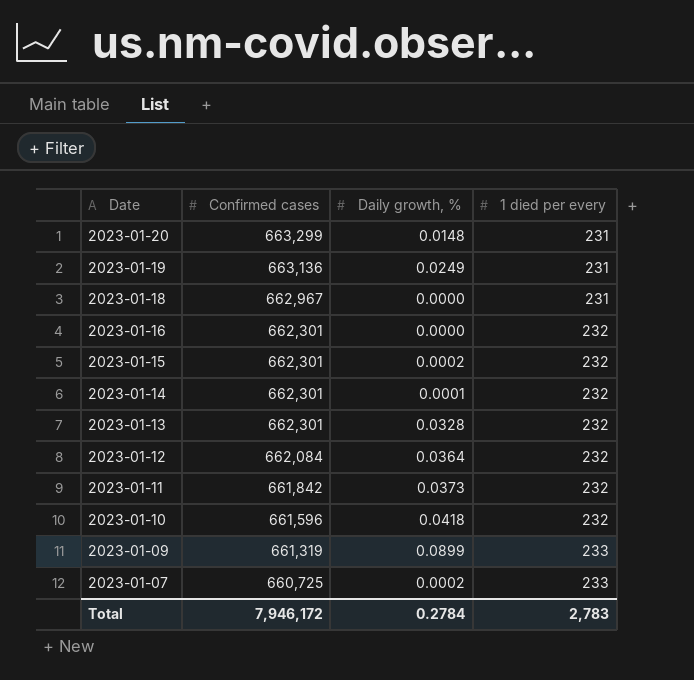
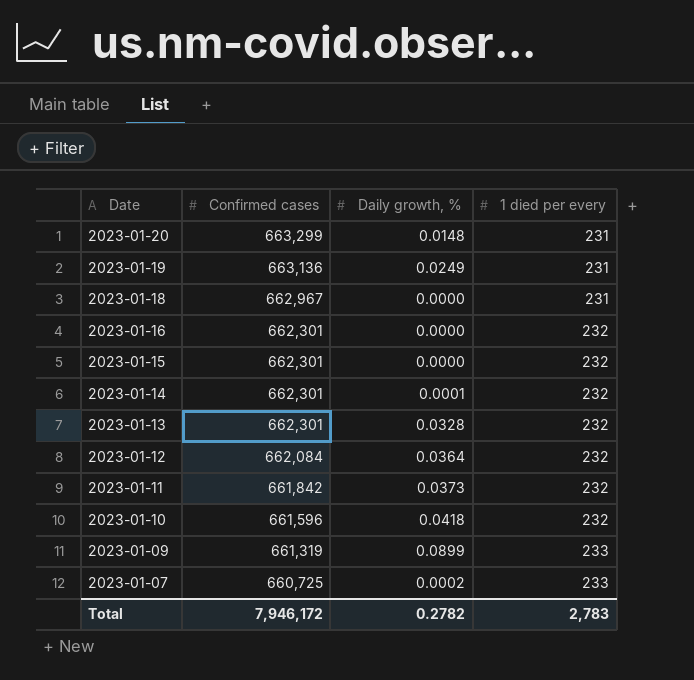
2023-01-15 | Daily growth, %: 0.0002 -> 0.0000
Total | Daily growth, %: 0.2784 -> 0.2782

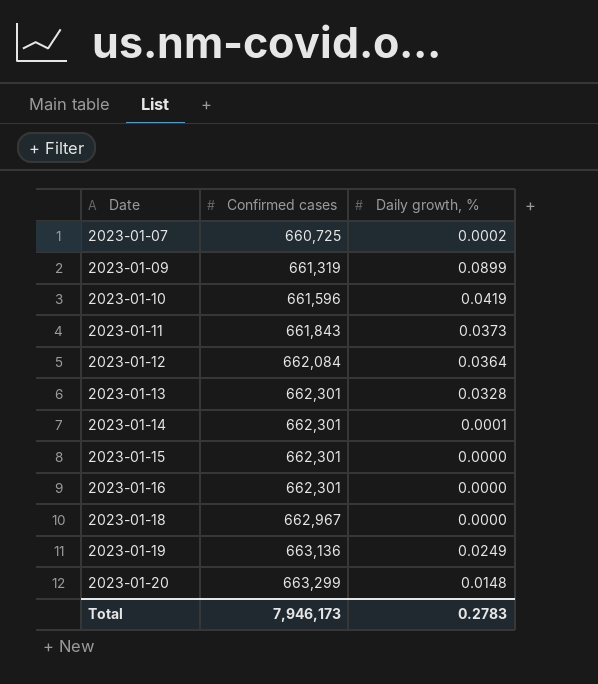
row order: Date descending -> Date ascending
column 1 died per every | position: 4 -> none
2023-01-10 | Daily growth, %: 0.0418 -> 0.0419
2023-01-11 | Confirmed cases: 661,842 -> 661,843
Total | Confirmed cases: 7,946,172 -> 7,946,173
Total | Daily growth, %: 0.2782 -> 0.2783

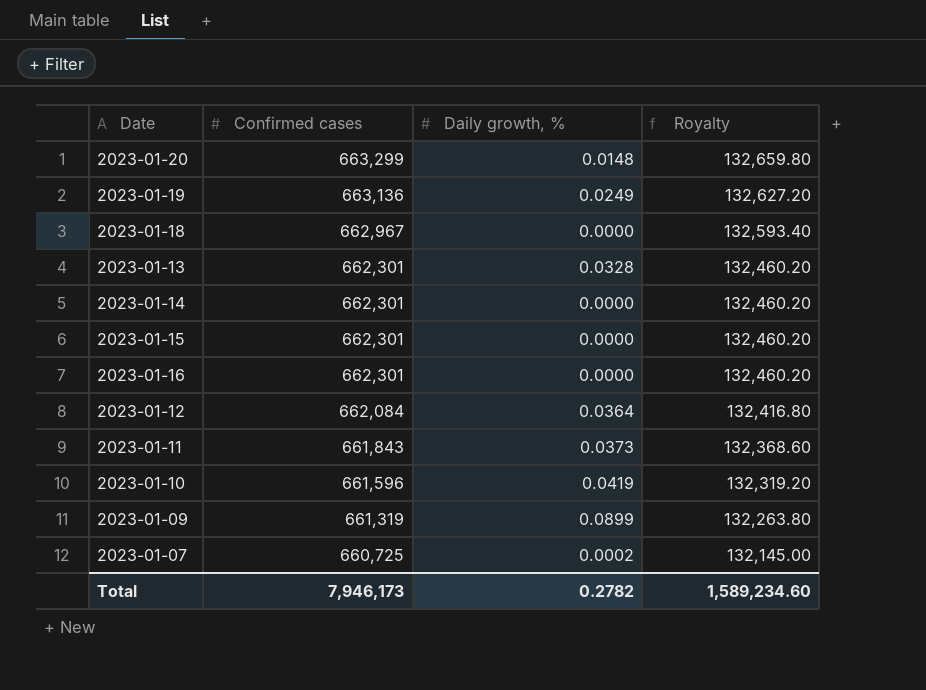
row order: Date ascending -> Confirmed cases descending
column Royalty | formula: none -> [Confirmed cases] * 0.2
2023-01-14 | Daily growth, %: 0.0001 -> 0.0000
Total | Daily growth, %: 0.2783 -> 0.2782

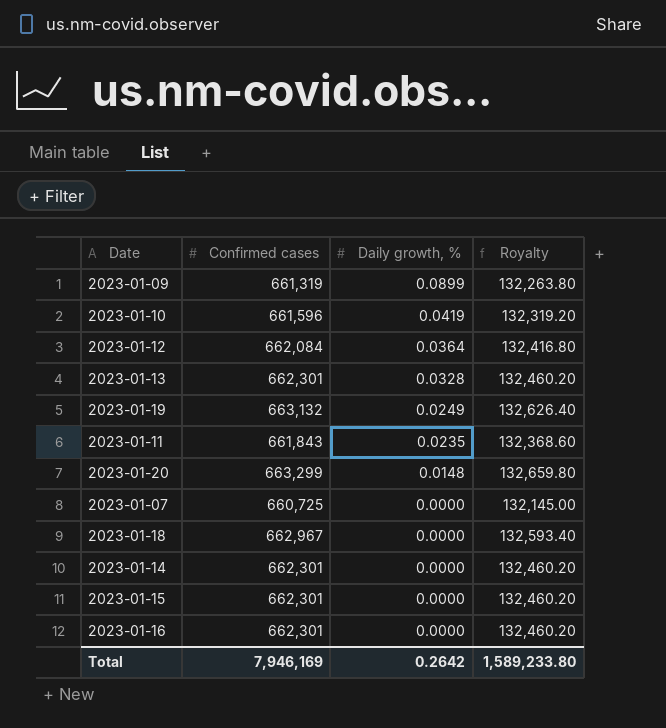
row order: Confirmed cases descending -> Daily growth, % descending
2023-01-19 | Confirmed cases: 663,136 -> 663,132
2023-01-19 | Royalty: 132,627.20 -> 132,626.40
2023-01-11 | Daily growth, %: 0.0373 -> 0.0235
2023-01-07 | Daily growth, %: 0.0002 -> 0.0000
Total | Confirmed cases: 7,946,173 -> 7,946,169
Total | Daily growth, %: 0.2782 -> 0.2642
Total | Royalty: 1,589,234.60 -> 1,589,233.80

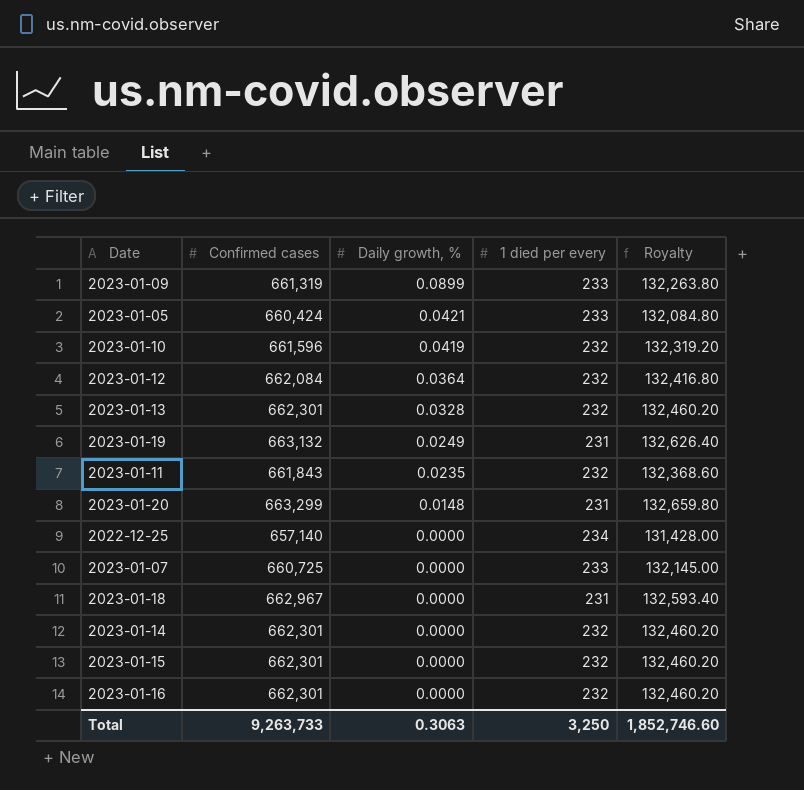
column 1 died per every | position: none -> 4
row 2023-01-05: none -> 660,424 | 0.0421 | 233 | 132,084.80
row 2022-12-25: none -> 657,140 | 0.0000 | 234 | 131,428.00
Total | Confirmed cases: 7,946,169 -> 9,263,733
Total | Daily growth, %: 0.2642 -> 0.3063
Total | Royalty: 1,589,233.80 -> 1,852,746.60

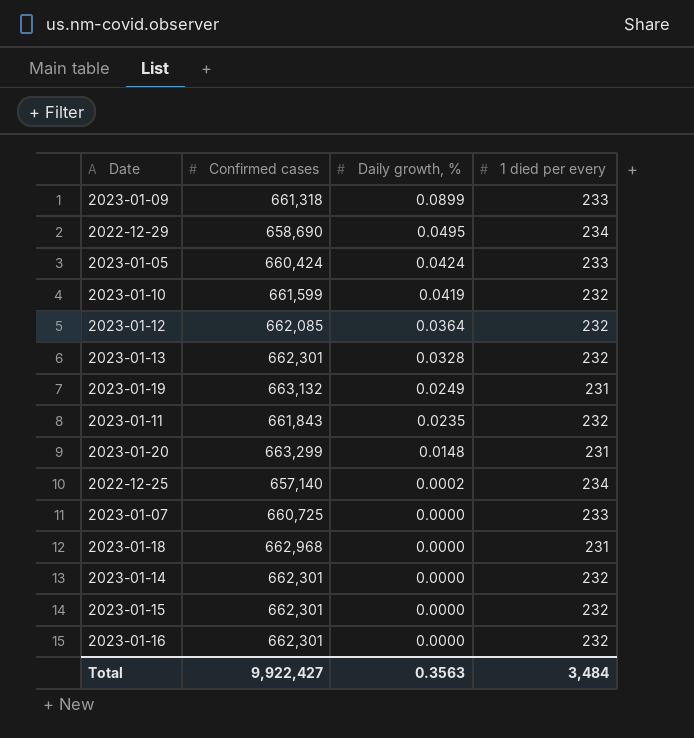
column Royalty | formula: [Confirmed cases] * 0.2 -> none
2023-01-09 | Confirmed cases: 661,319 -> 661,318
row 2022-12-29: none -> 658,690 | 0.0495 | 234
2023-01-05 | Daily growth, %: 0.0421 -> 0.0424
2023-01-10 | Confirmed cases: 661,596 -> 661,599
2023-01-12 | Confirmed cases: 662,084 -> 662,085
2022-12-25 | Daily growth, %: 0.0000 -> 0.0002
2023-01-18 | Confirmed cases: 662,967 -> 662,968
Total | Confirmed cases: 9,263,733 -> 9,922,427
Total | Daily growth, %: 0.3063 -> 0.3563
Total | 1 died per every: 3,250 -> 3,484

